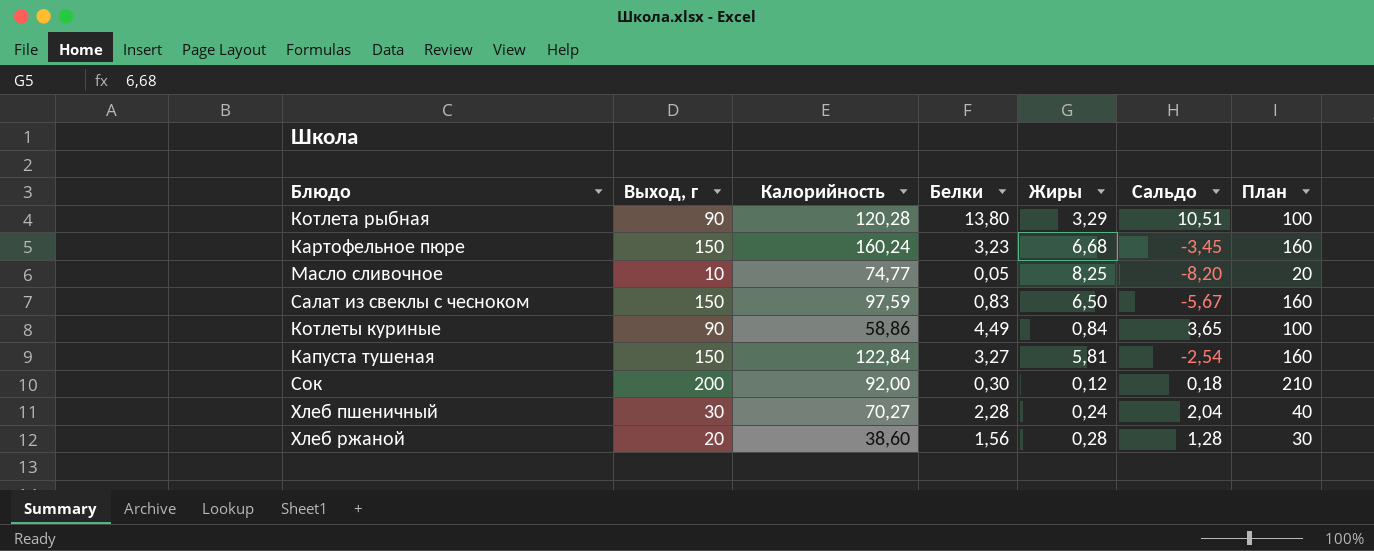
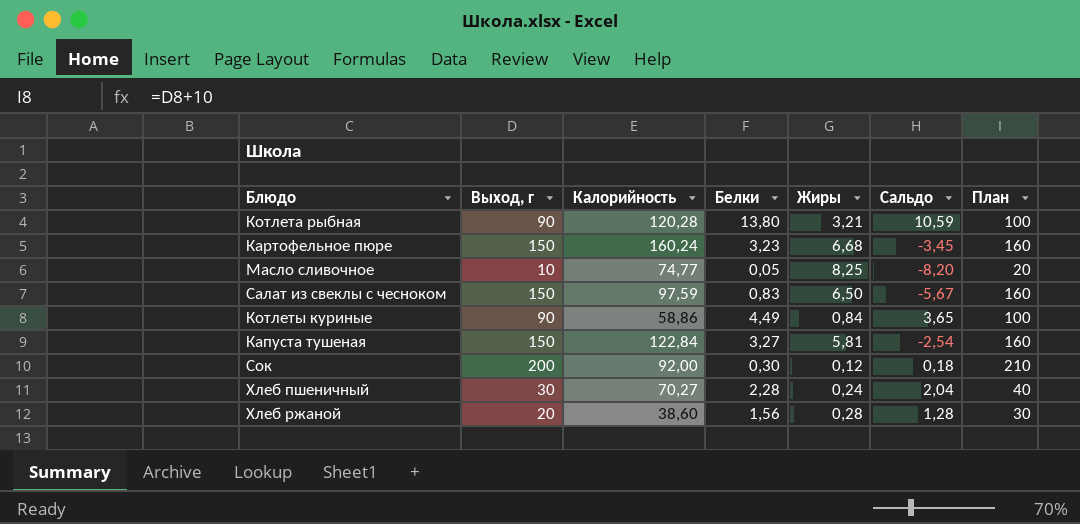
Котлета рыбная | Жиры: 3,29 -> 3,21
Котлета рыбная | Сальдо: 10,51 -> 10,59

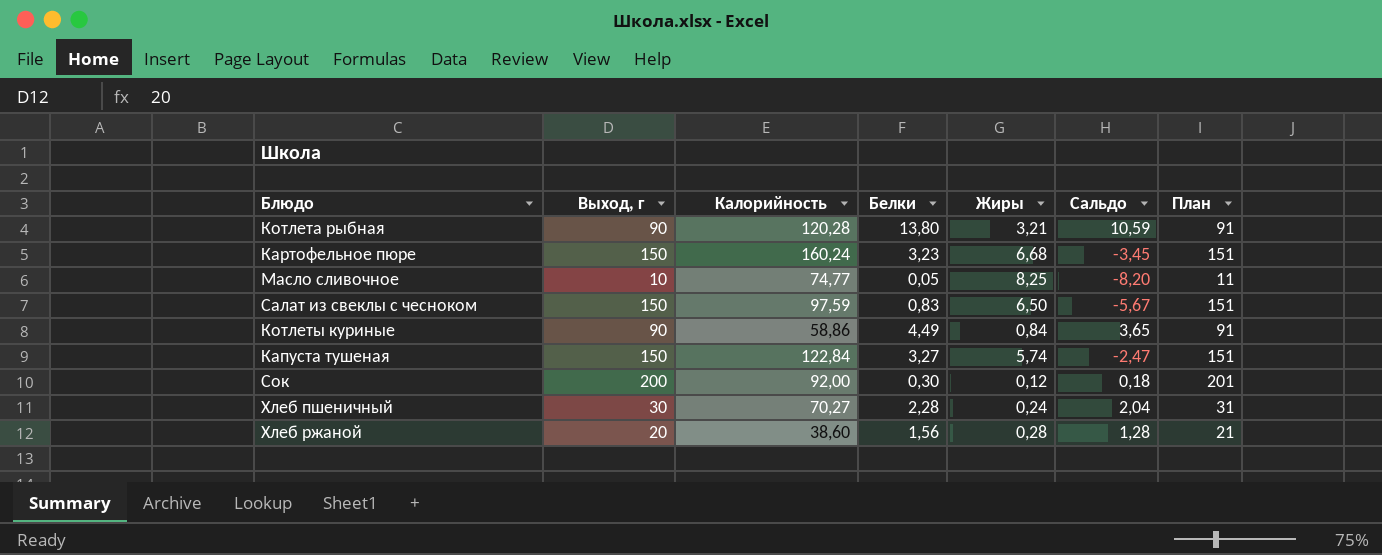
column План | formula: [Выход, г] + 10 -> [Выход, г] + 1
Капуста тушеная | Жиры: 5,81 -> 5,74
Капуста тушеная | Сальдо: -2,54 -> -2,47

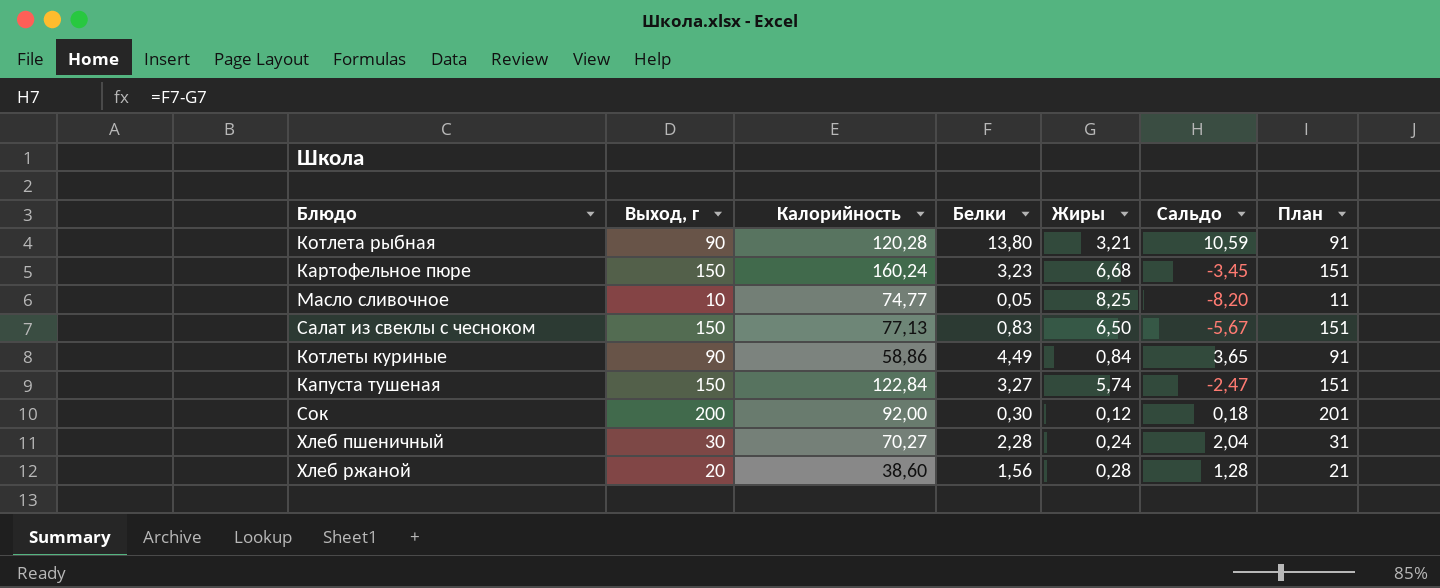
Салат из свеклы с чесноком | Калорийность: 97,59 -> 77,13

